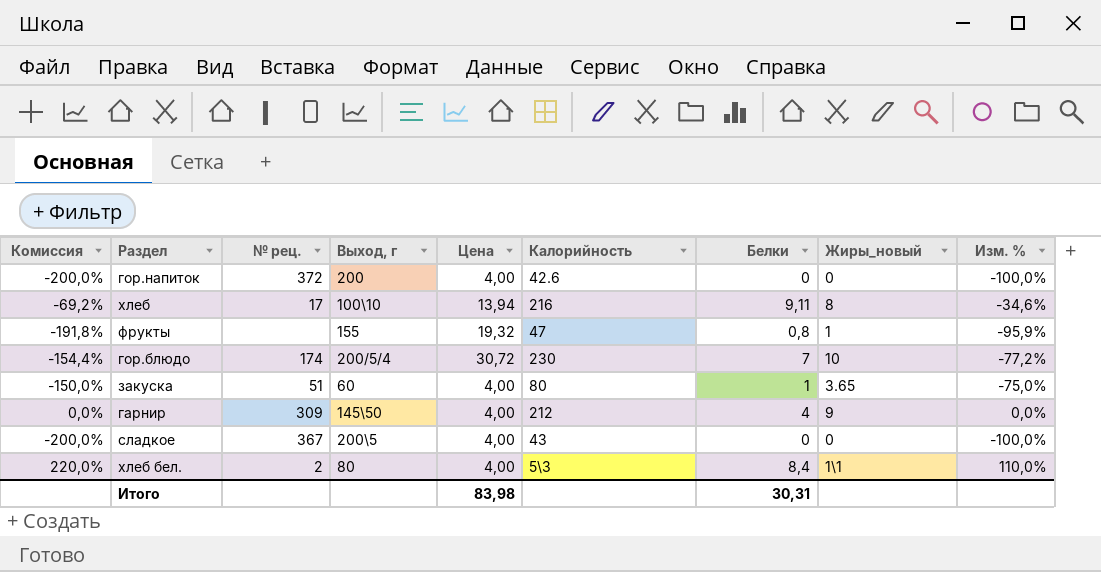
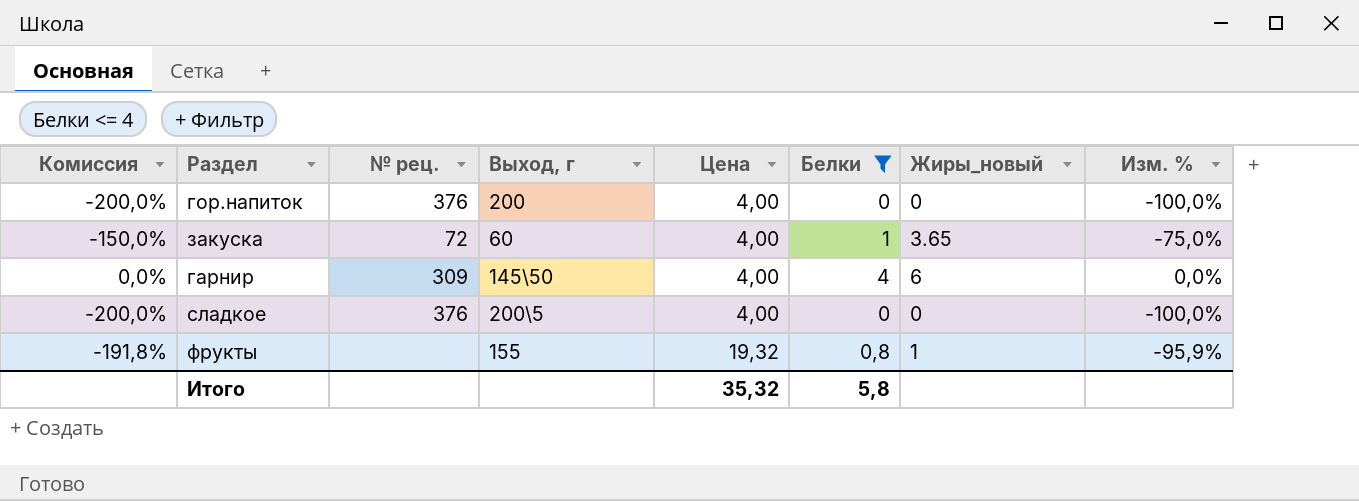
filter: none -> Белки <= 4
row order: none -> Цена ascending
column Калорийность | position: 6 -> none
гор.напиток | № рец.: 372 -> 376
закуска | № рец.: 51 -> 72
гарнир | Жиры_новый: 9 -> 6
сладкое | № рец.: 367 -> 376
Итого | Цена: 83,98 -> 35,32
Итого | Белки: 30,31 -> 5,8

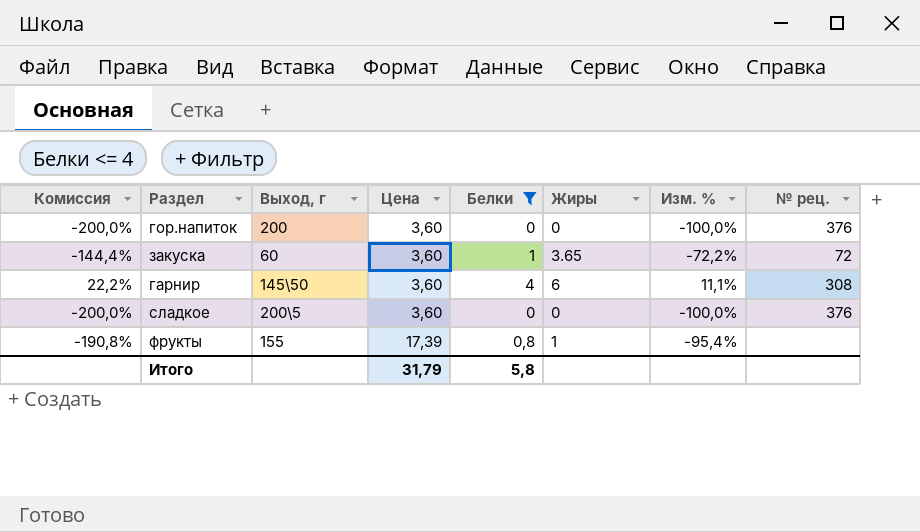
column name: Жиры_новый -> Жиры
column № рец. | position: 3 -> 8
гор.напиток | Цена: 4,00 -> 3,60
закуска | Комиссия: -150,0% -> -144,4%
закуска | Цена: 4,00 -> 3,60
закуска | Изм. %: -75,0% -> -72,2%
гарнир | Комиссия: 0,0% -> 22,2%
гарнир | Цена: 4,00 -> 3,60
гарнир | Изм. %: 0,0% -> 11,1%
гарнир | № рец.: 309 -> 308
сладкое | Цена: 4,00 -> 3,60
фрукты | Комиссия: -191,8% -> -190,8%
фрукты | Цена: 19,32 -> 17,39
фрукты | Изм. %: -95,9% -> -95,4%
Итого | Цена: 35,32 -> 31,79

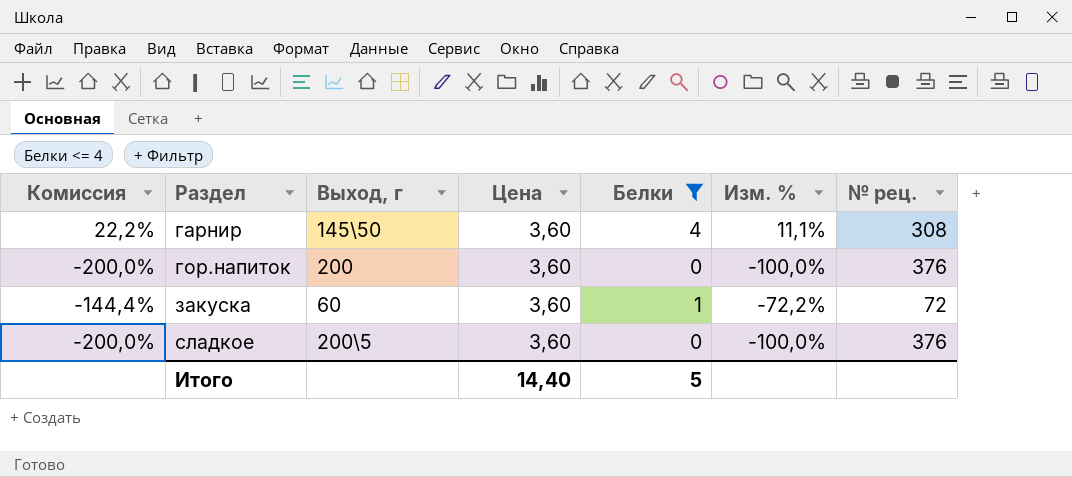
row order: Цена ascending -> Раздел ascending
column Жиры | position: 6 -> none
row фрукты: -190,8% | 155 | 17,39 | 0,8 | 1 | -95,4% | none -> none
Итого | Цена: 31,79 -> 14,40
Итого | Белки: 5,8 -> 5

